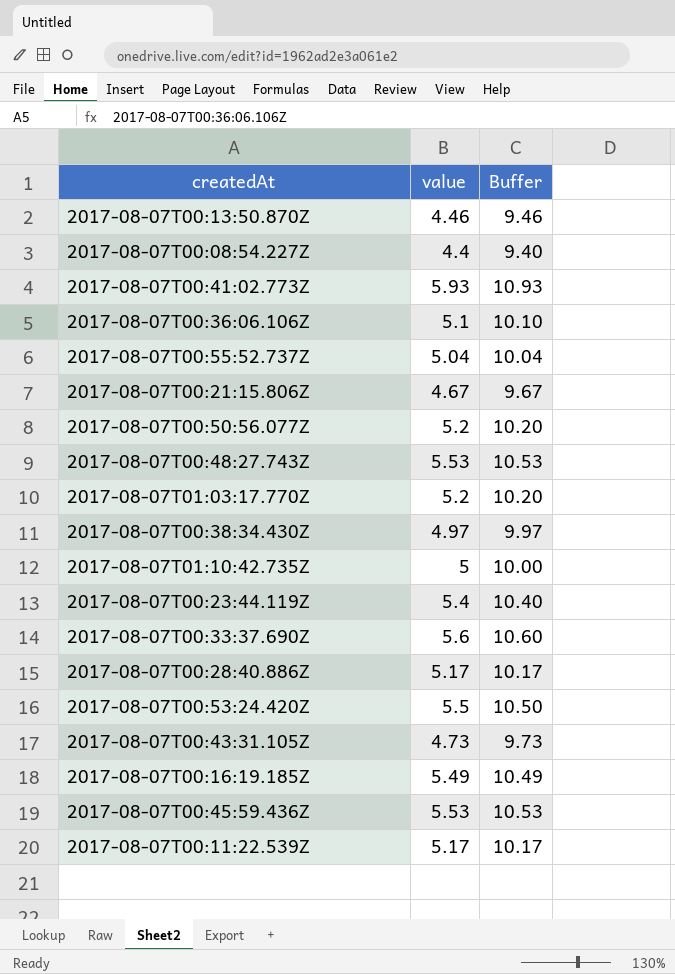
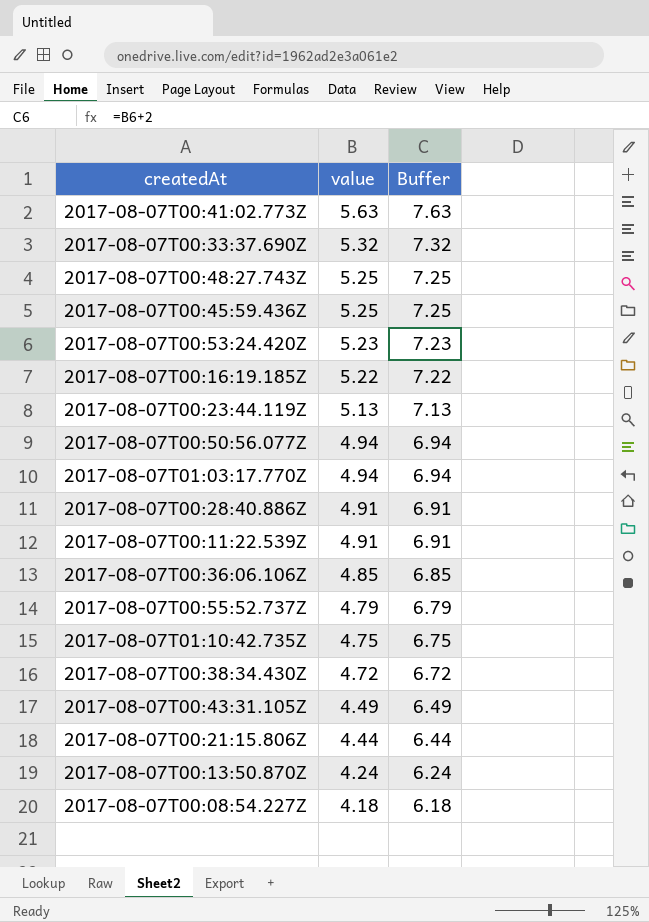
row order: none -> value descending
column Buffer | formula: [value] + 5 -> [value] + 2
2017-08-07T00:41:02.773Z | value: 5.93 -> 5.63
2017-08-07T00:33:37.690Z | value: 5.6 -> 5.32
2017-08-07T00:48:27.743Z | value: 5.53 -> 5.25
2017-08-07T00:45:59.436Z | value: 5.53 -> 5.25
2017-08-07T00:53:24.420Z | value: 5.5 -> 5.23
2017-08-07T00:16:19.185Z | value: 5.49 -> 5.22
2017-08-07T00:23:44.119Z | value: 5.4 -> 5.13
2017-08-07T00:50:56.077Z | value: 5.2 -> 4.94
2017-08-07T01:03:17.770Z | value: 5.2 -> 4.94
2017-08-07T00:28:40.886Z | value: 5.17 -> 4.91
2017-08-07T00:11:22.539Z | value: 5.17 -> 4.91
2017-08-07T00:36:06.106Z | value: 5.1 -> 4.85
2017-08-07T00:55:52.737Z | value: 5.04 -> 4.79
2017-08-07T01:10:42.735Z | value: 5 -> 4.75
2017-08-07T00:38:34.430Z | value: 4.97 -> 4.72
2017-08-07T00:43:31.105Z | value: 4.73 -> 4.49
2017-08-07T00:21:15.806Z | value: 4.67 -> 4.44
2017-08-07T00:13:50.870Z | value: 4.46 -> 4.24
2017-08-07T00:08:54.227Z | value: 4.4 -> 4.18

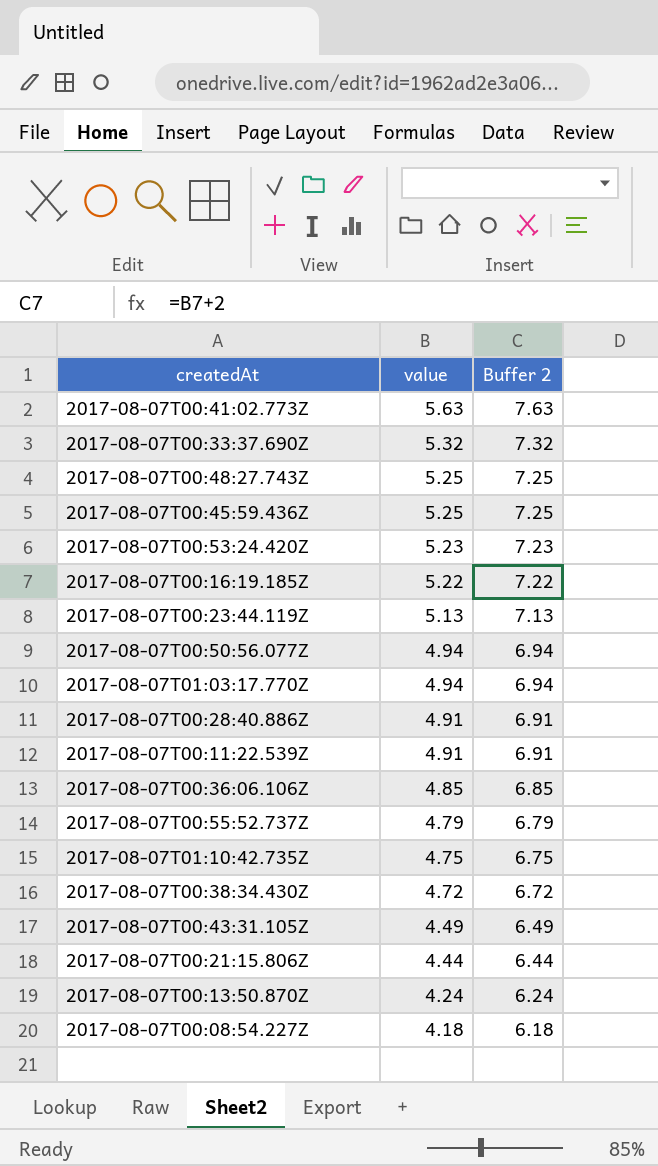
column name: Buffer -> Buffer 2

